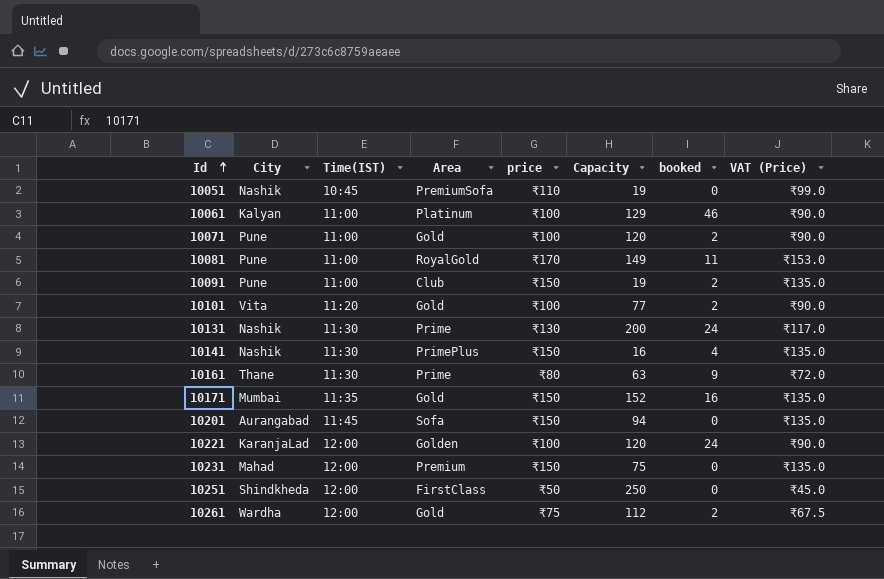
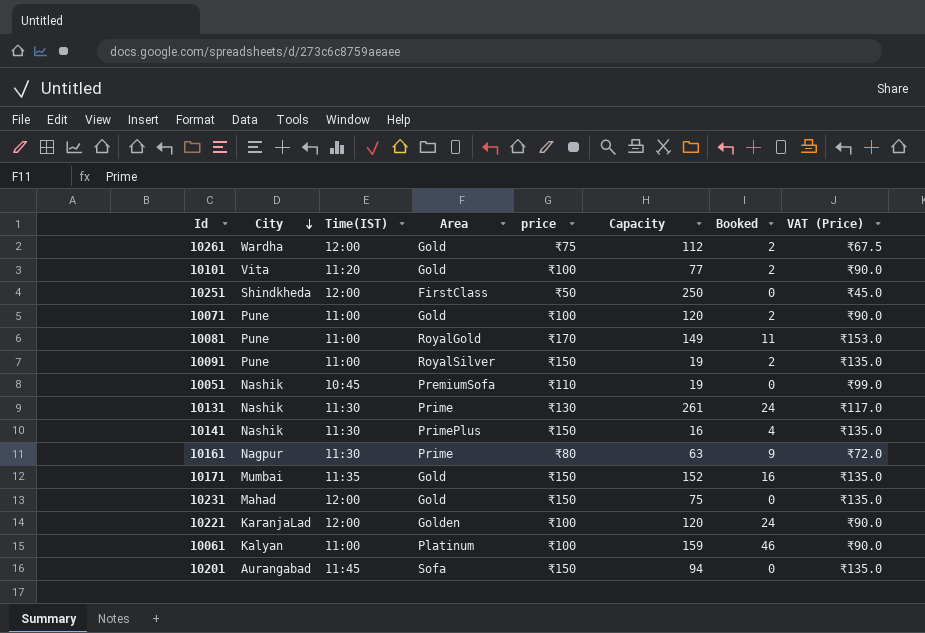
row order: Id ascending -> City descending
column name: booked -> Booked
10091 | Area: Club -> RoyalSilver
10131 | Capacity: 200 -> 261
10161 | City: Thane -> Nagpur
10231 | Area: Premium -> Gold
10061 | Capacity: 129 -> 159

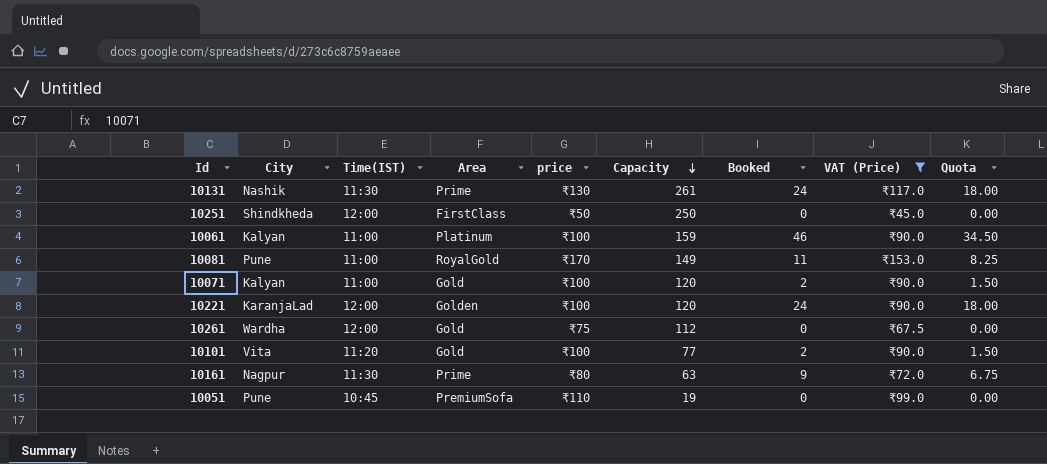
filter: none -> VAT (Price) != ₹135.0
row order: City descending -> Capacity descending
column Quota | formula: none -> [Booked] * 0.75
10071 | City: Pune -> Kalyan
10261 | Booked: 2 -> 0
10051 | City: Nashik -> Pune

